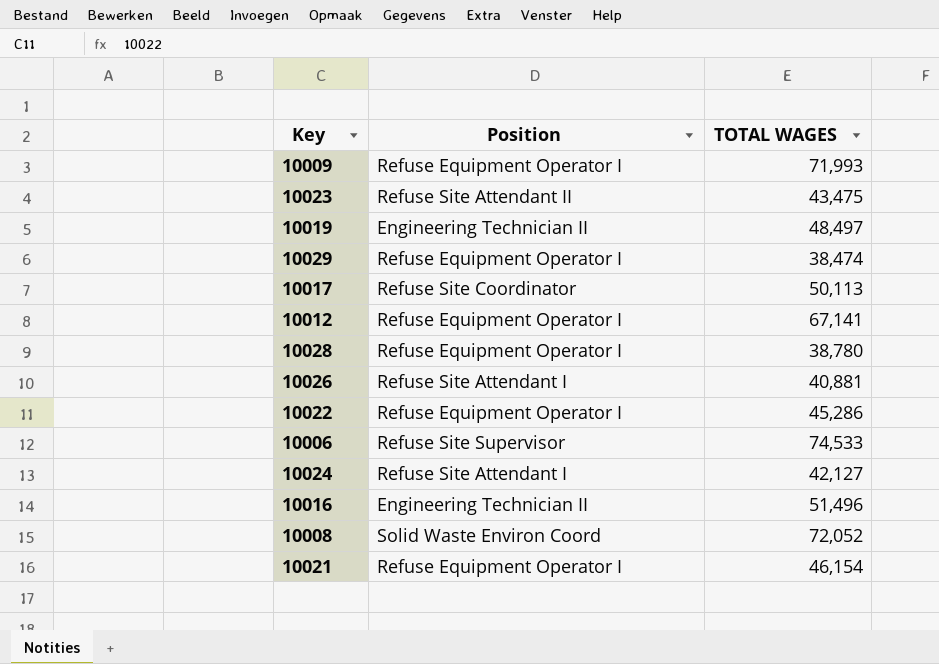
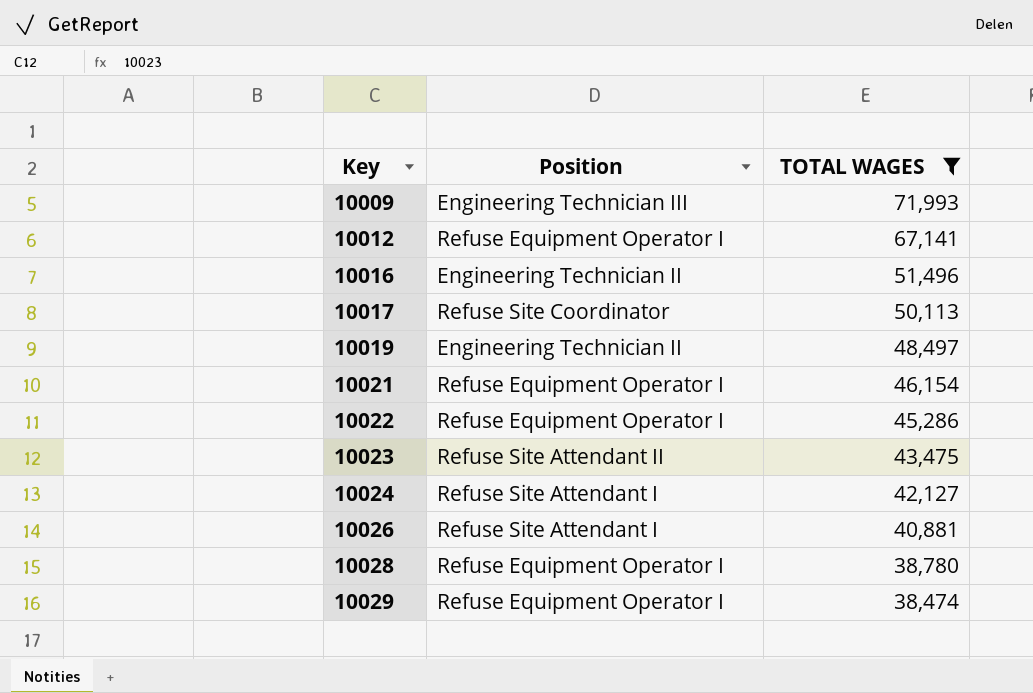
filter: none -> TOTAL WAGES <= 71,993
row order: none -> Key ascending
10009 | Position: Refuse Equipment Operator I -> Engineering Technician III

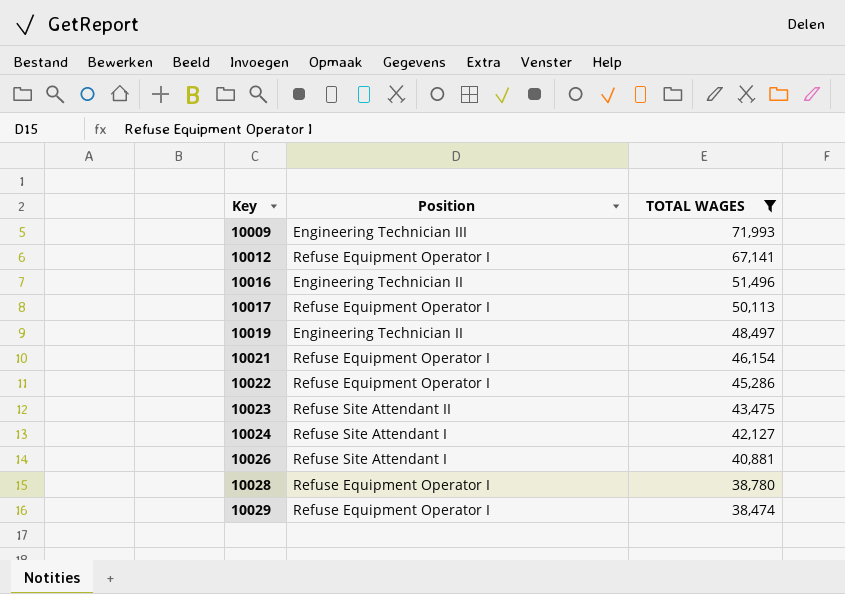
10017 | Position: Refuse Site Coordinator -> Refuse Equipment Operator I

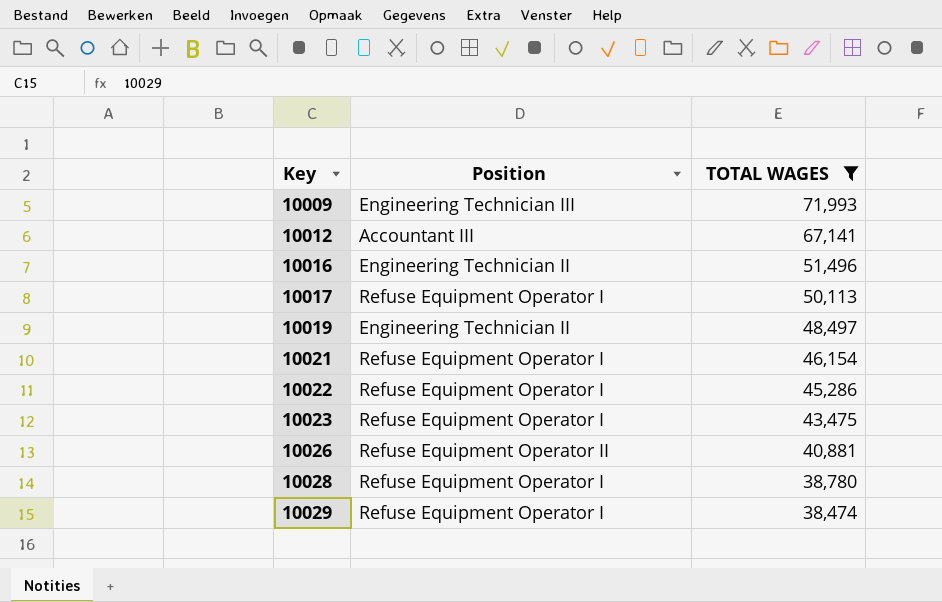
row 10024: Refuse Site Attendant I | 42,127 -> none
10012 | Position: Refuse Equipment Operator I -> Accountant III
10023 | Position: Refuse Site Attendant II -> Refuse Equipment Operator I
10026 | Position: Refuse Site Attendant I -> Refuse Equipment Operator II

